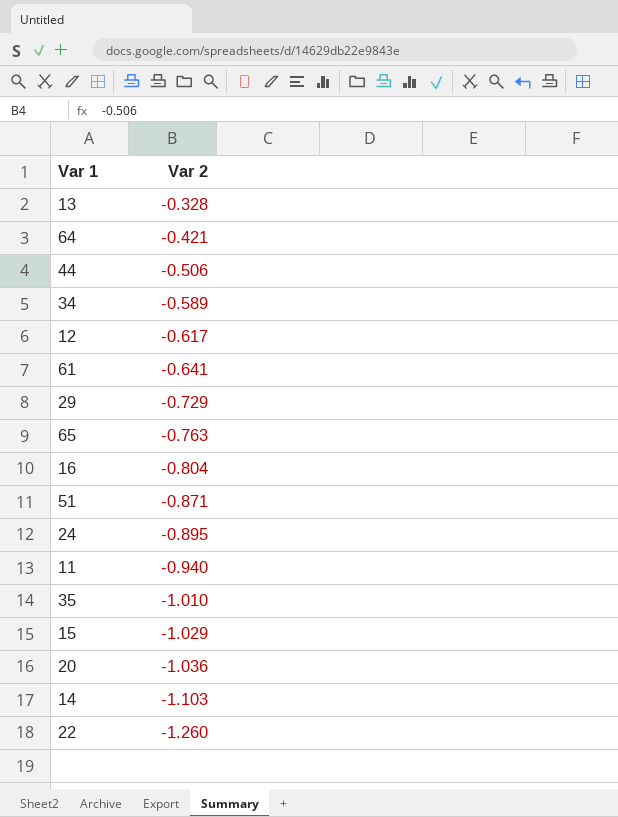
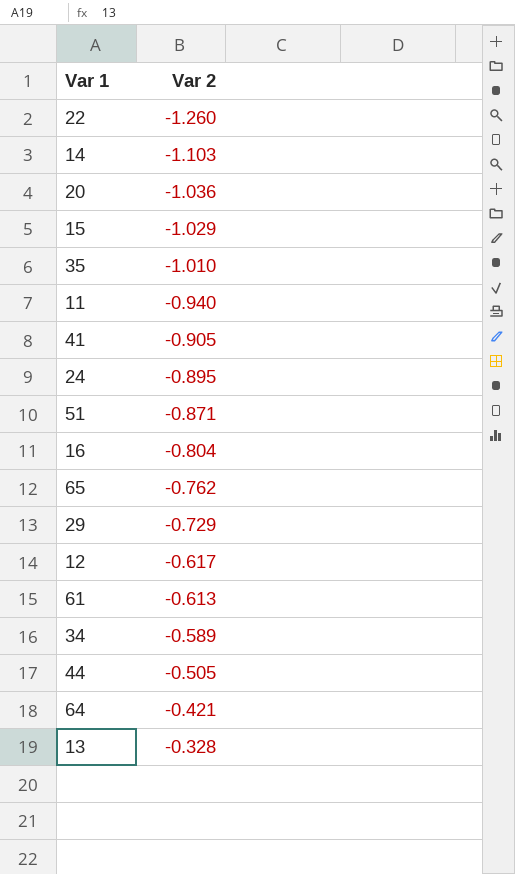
row order: Var 2 descending -> Var 2 ascending
row 41: none -> -0.905
65 | Var 2: -0.763 -> -0.762
61 | Var 2: -0.641 -> -0.613
44 | Var 2: -0.506 -> -0.505

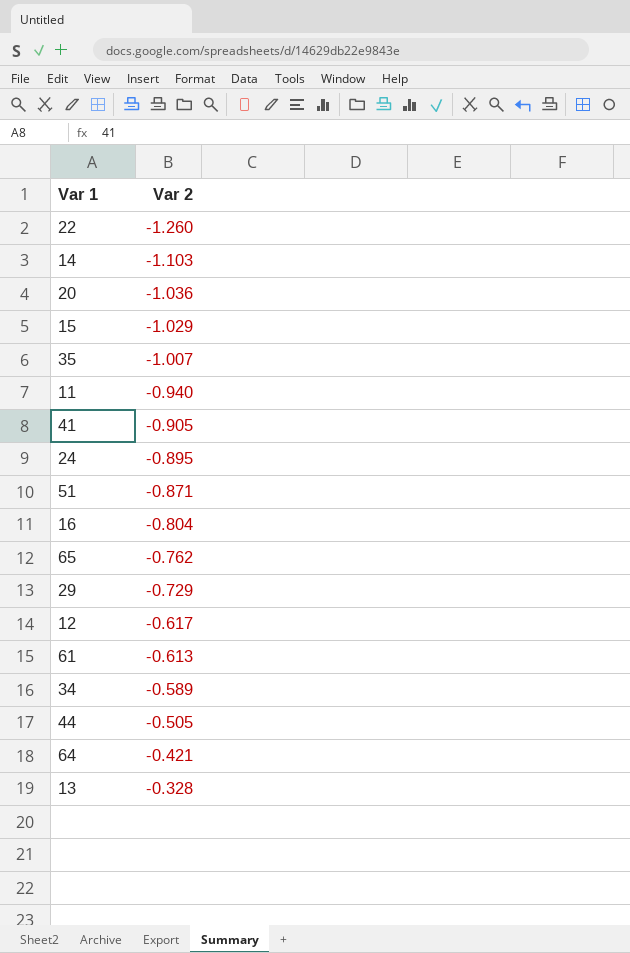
35 | Var 2: -1.010 -> -1.007

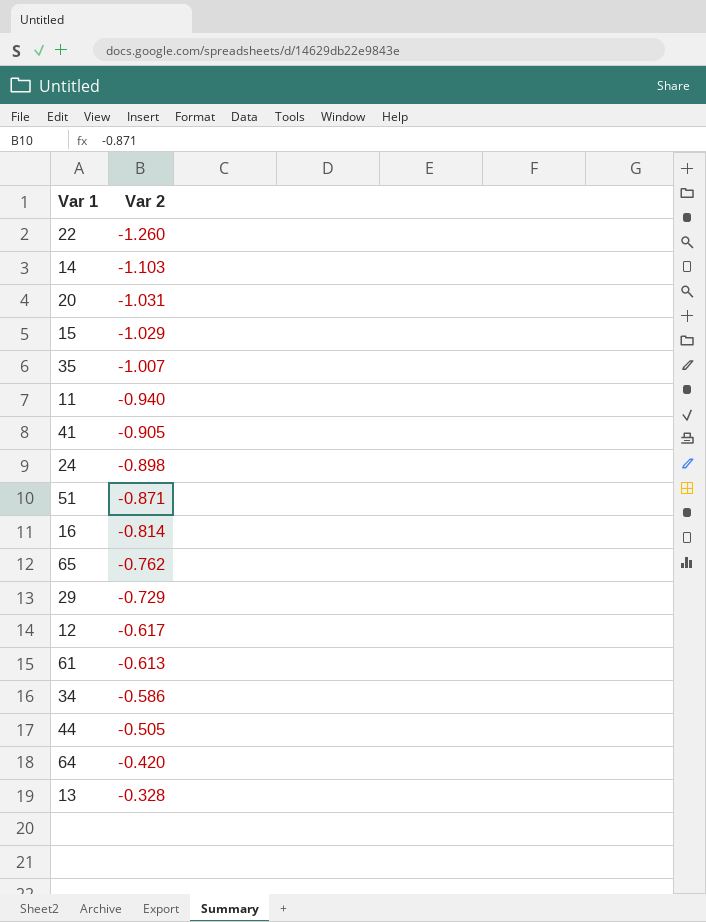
20 | Var 2: -1.036 -> -1.031
24 | Var 2: -0.895 -> -0.898
16 | Var 2: -0.804 -> -0.814
34 | Var 2: -0.589 -> -0.586
64 | Var 2: -0.421 -> -0.420

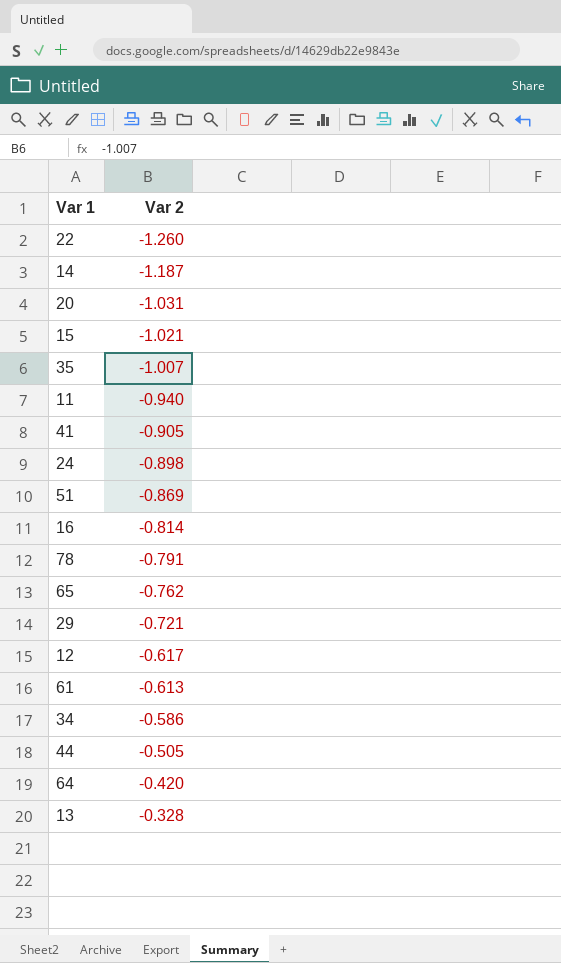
14 | Var 2: -1.103 -> -1.187
15 | Var 2: -1.029 -> -1.021
51 | Var 2: -0.871 -> -0.869
row 78: none -> -0.791
29 | Var 2: -0.729 -> -0.721

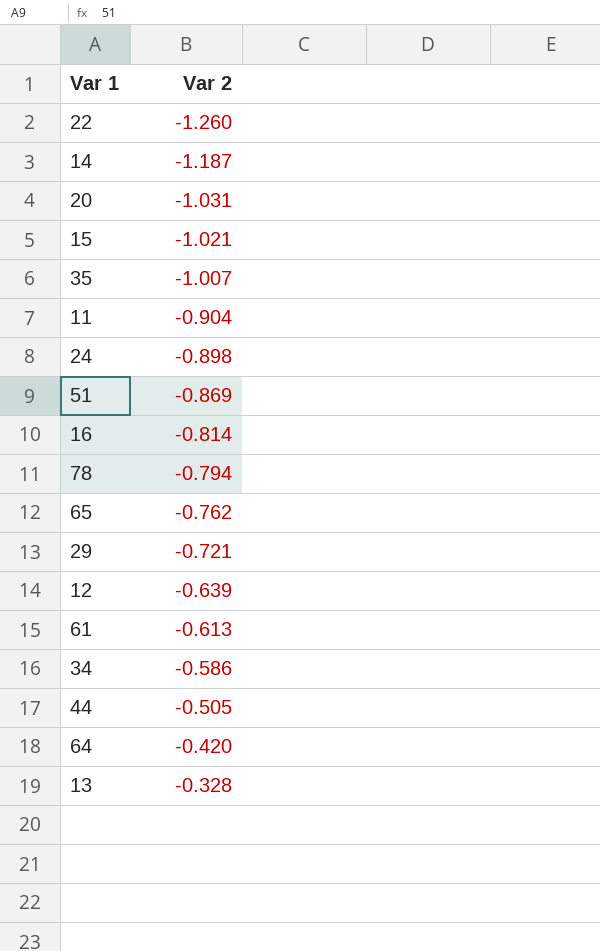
row 41: -0.905 -> none
11 | Var 2: -0.940 -> -0.904
78 | Var 2: -0.791 -> -0.794
12 | Var 2: -0.617 -> -0.639

